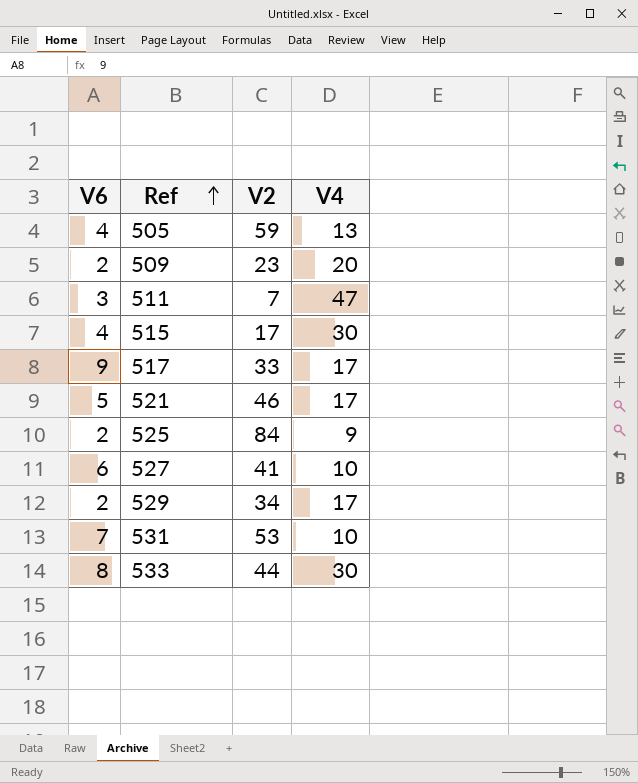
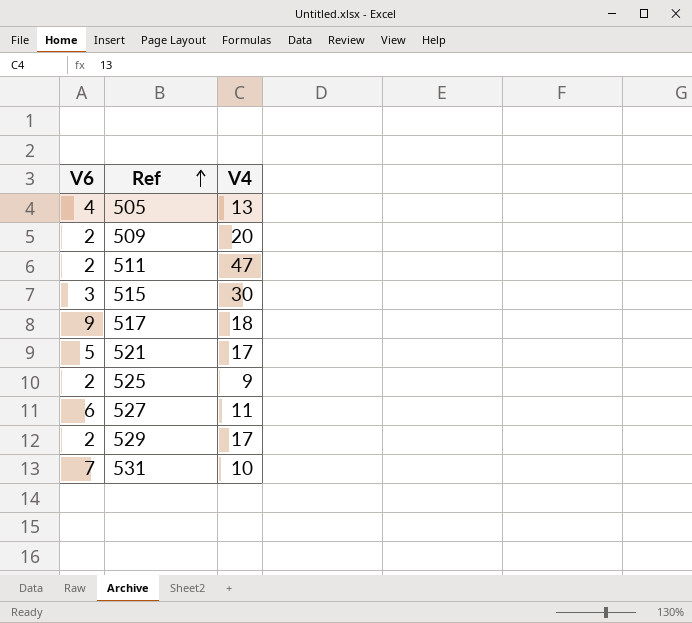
column V2 | position: 3 -> none
row 533: 8 | 44 | 30 -> none
511 | V6: 3 -> 2
515 | V6: 4 -> 3
517 | V4: 17 -> 18
527 | V4: 10 -> 11

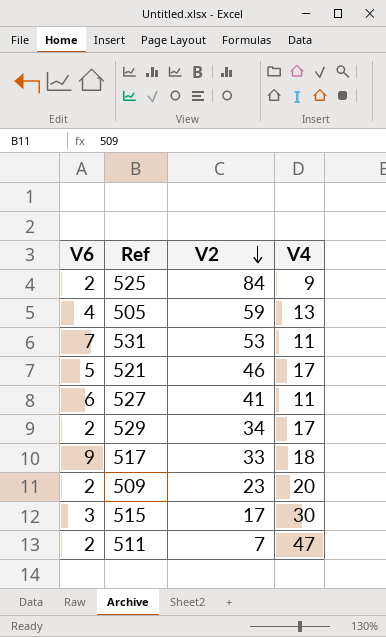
row order: Ref ascending -> V2 descending
column V2 | position: none -> 3
531 | V4: 10 -> 11

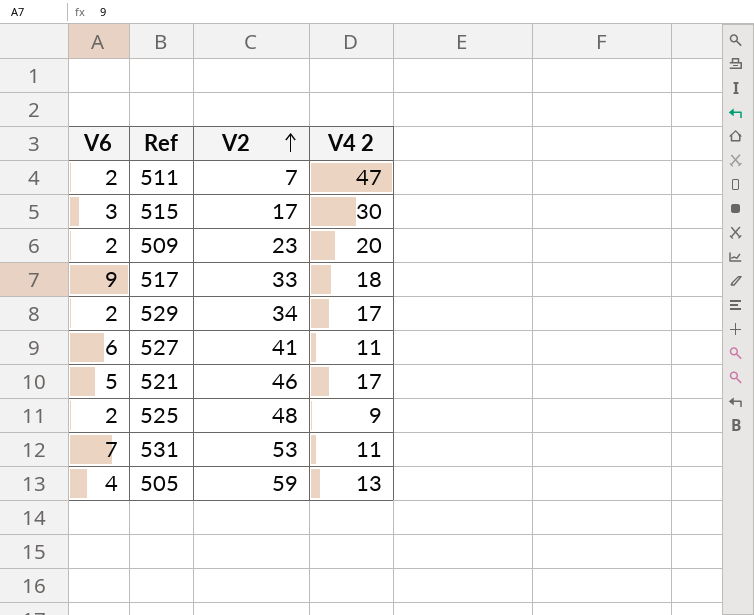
row order: V2 descending -> V2 ascending
column name: V4 -> V4 2
525 | V2: 84 -> 48

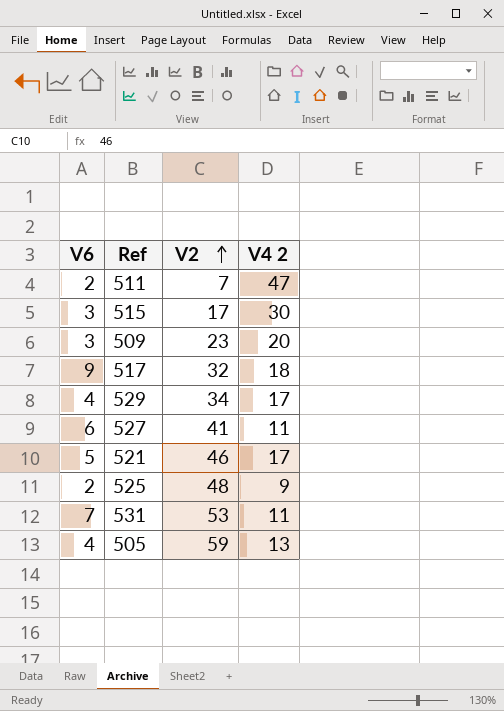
509 | V6: 2 -> 3
517 | V2: 33 -> 32
529 | V6: 2 -> 4

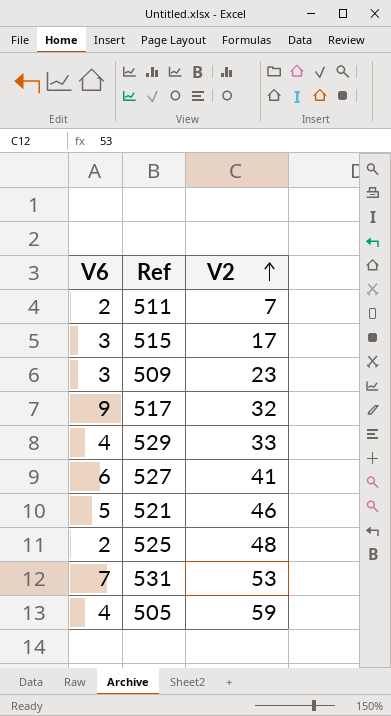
column V4 2 | position: 4 -> none
529 | V2: 34 -> 33

